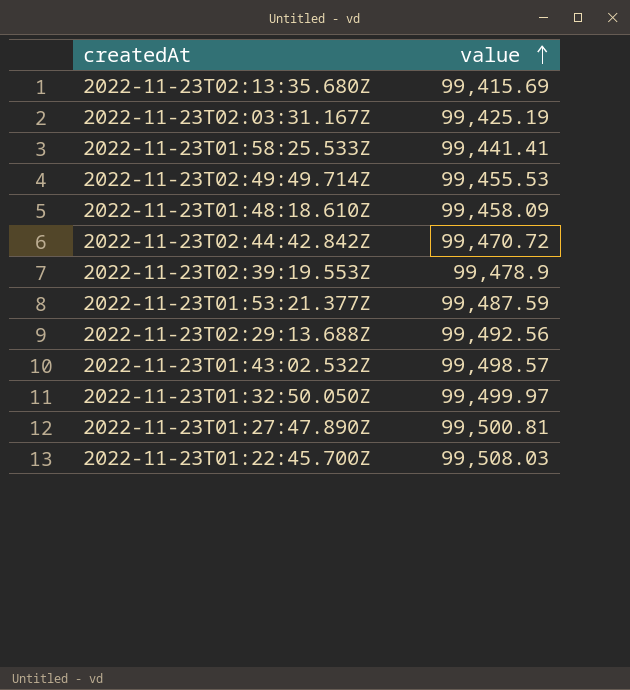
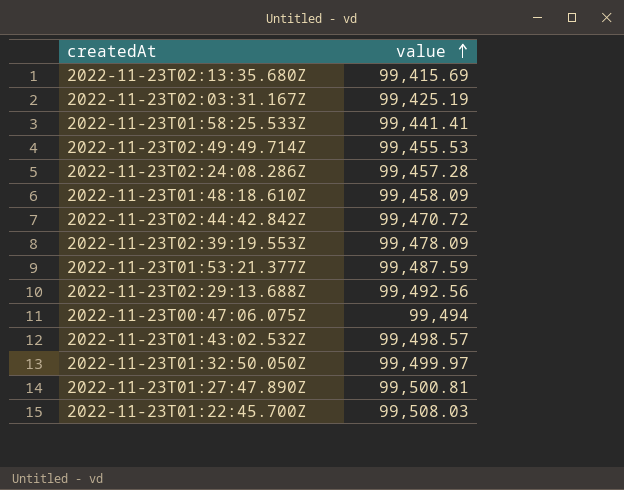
row 2022-11-23T02:24:08.286Z: none -> 99,457.28
2022-11-23T02:39:19.553Z | value: 99,478.9 -> 99,478.09
row 2022-11-23T00:47:06.075Z: none -> 99,494

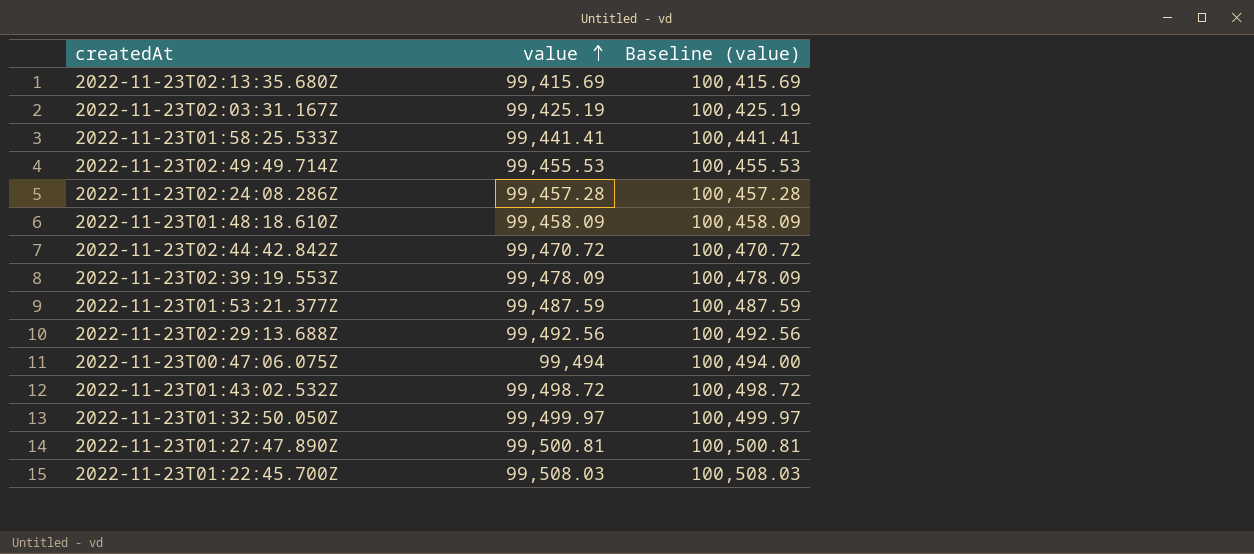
column Baseline (value) | formula: none -> [value] + 1000
2022-11-23T01:43:02.532Z | value: 99,498.57 -> 99,498.72

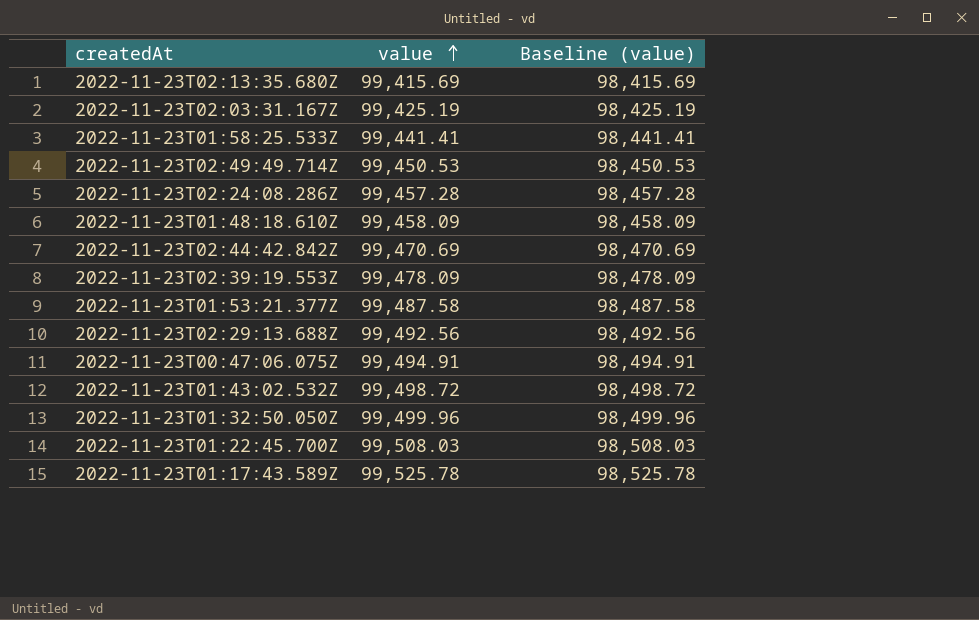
column Baseline (value) | formula: [value] + 1000 -> [value] - 1000
row 2022-11-23T01:27:47.890Z: 99,500.81 | 100,500.81 -> none
2022-11-23T02:49:49.714Z | value: 99,455.53 -> 99,450.53
2022-11-23T02:44:42.842Z | value: 99,470.72 -> 99,470.69
2022-11-23T01:53:21.377Z | value: 99,487.59 -> 99,487.58
2022-11-23T00:47:06.075Z | value: 99,494 -> 99,494.91
2022-11-23T01:32:50.050Z | value: 99,499.97 -> 99,499.96
row 2022-11-23T01:17:43.589Z: none -> 99,525.78 | 98,525.78

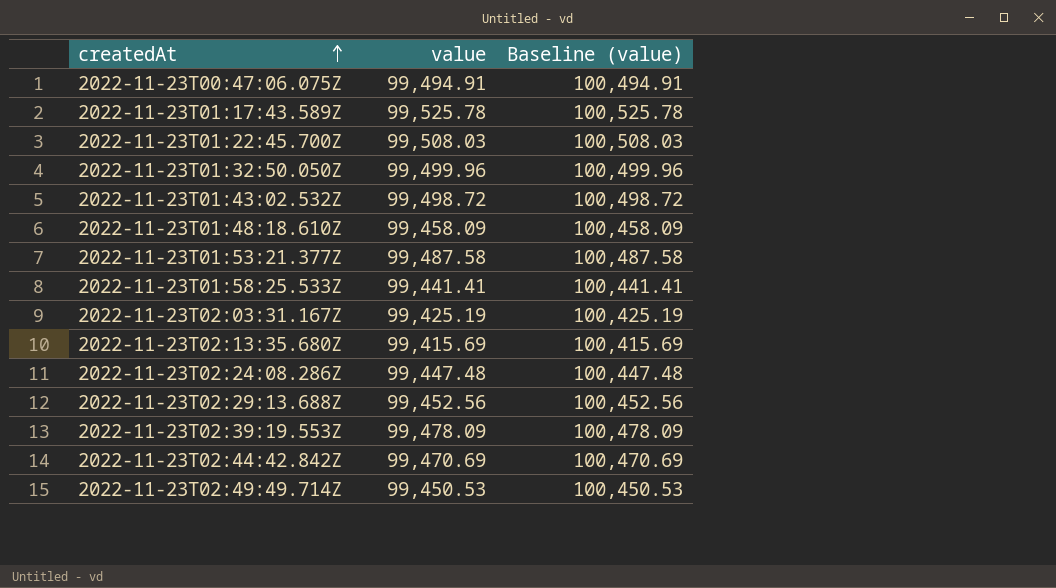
row order: value ascending -> createdAt ascending
column Baseline (value) | formula: [value] - 1000 -> [value] + 1000
2022-11-23T02:24:08.286Z | value: 99,457.28 -> 99,447.48
2022-11-23T02:29:13.688Z | value: 99,492.56 -> 99,452.56

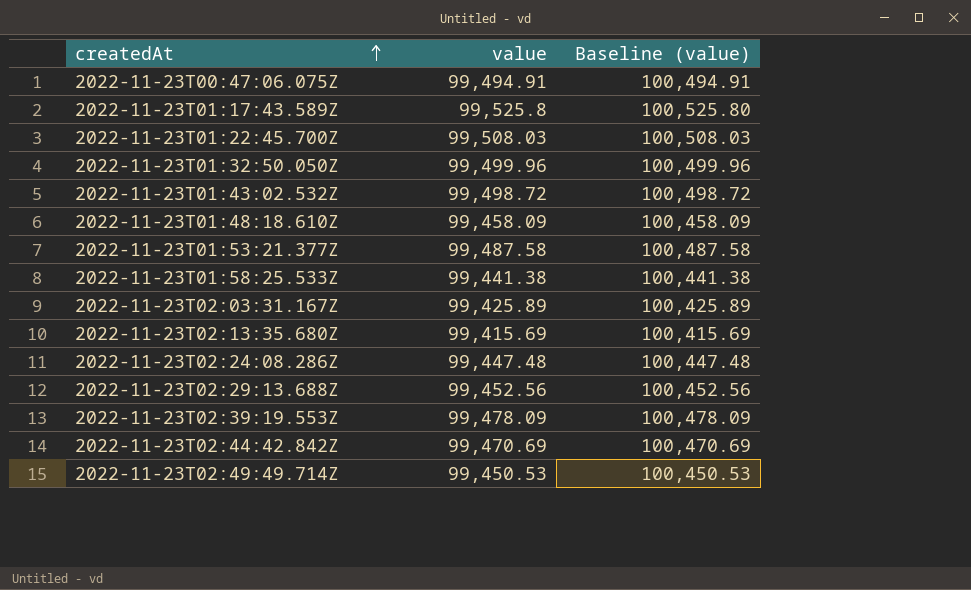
2022-11-23T01:17:43.589Z | value: 99,525.78 -> 99,525.8
2022-11-23T01:17:43.589Z | Baseline (value): 100,525.78 -> 100,525.80
2022-11-23T01:58:25.533Z | value: 99,441.41 -> 99,441.38
2022-11-23T01:58:25.533Z | Baseline (value): 100,441.41 -> 100,441.38
2022-11-23T02:03:31.167Z | value: 99,425.19 -> 99,425.89
2022-11-23T02:03:31.167Z | Baseline (value): 100,425.19 -> 100,425.89

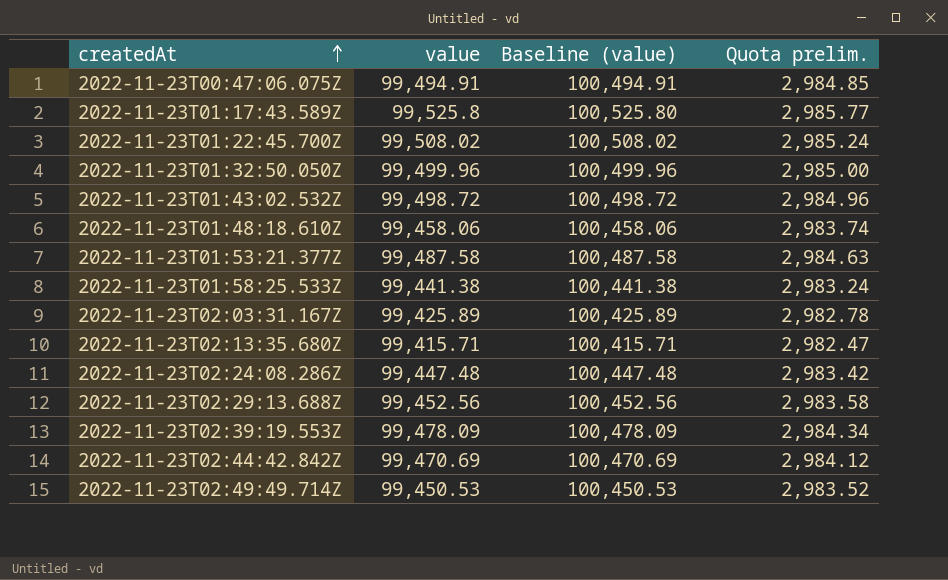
column Quota prelim. | formula: none -> [value] * 0.03
2022-11-23T01:22:45.700Z | value: 99,508.03 -> 99,508.02
2022-11-23T01:22:45.700Z | Baseline (value): 100,508.03 -> 100,508.02
2022-11-23T01:48:18.610Z | value: 99,458.09 -> 99,458.06
2022-11-23T01:48:18.610Z | Baseline (value): 100,458.09 -> 100,458.06
2022-11-23T02:13:35.680Z | value: 99,415.69 -> 99,415.71
2022-11-23T02:13:35.680Z | Baseline (value): 100,415.69 -> 100,415.71

